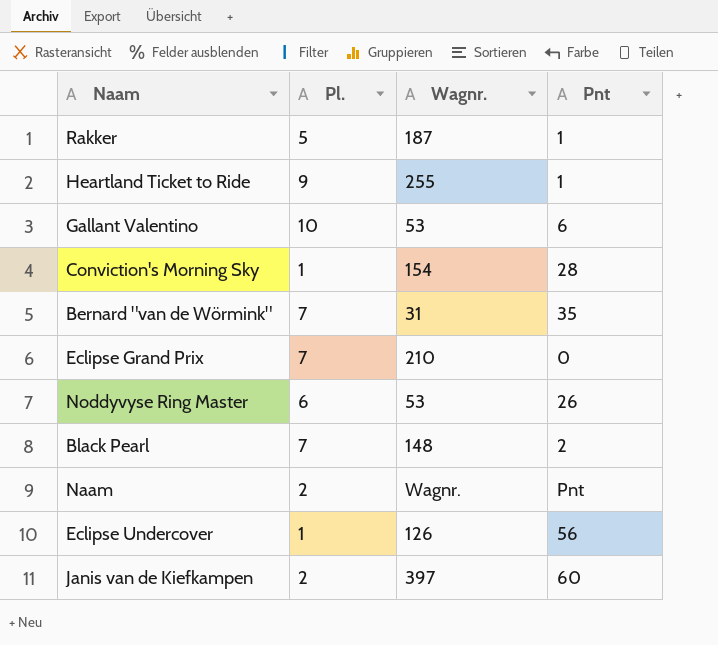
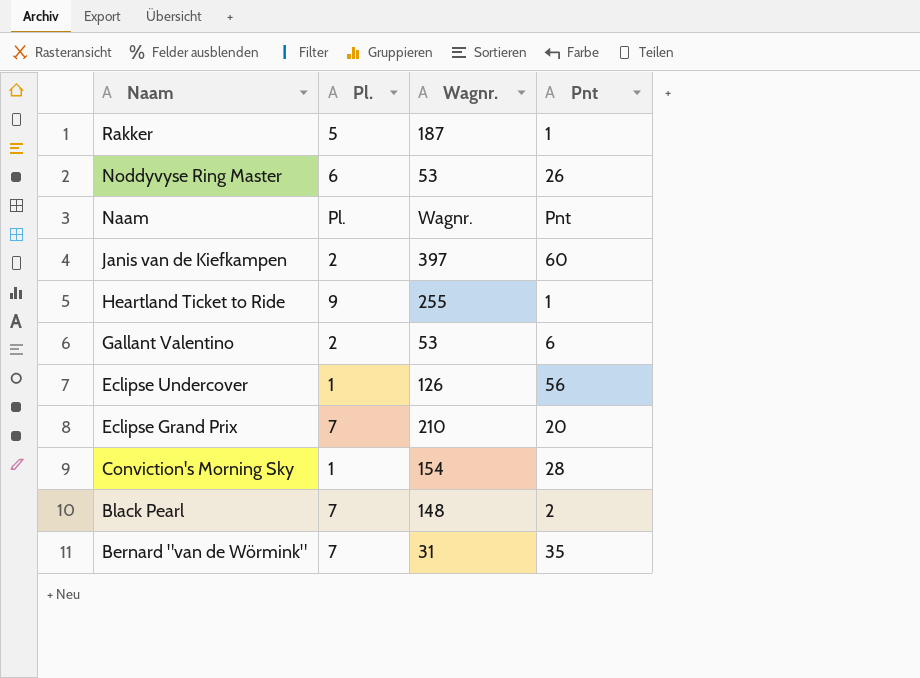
row order: none -> Naam descending
Naam | Pl.: 2 -> Pl.
Gallant Valentino | Pl.: 10 -> 2
Eclipse Grand Prix | Pnt: 0 -> 20

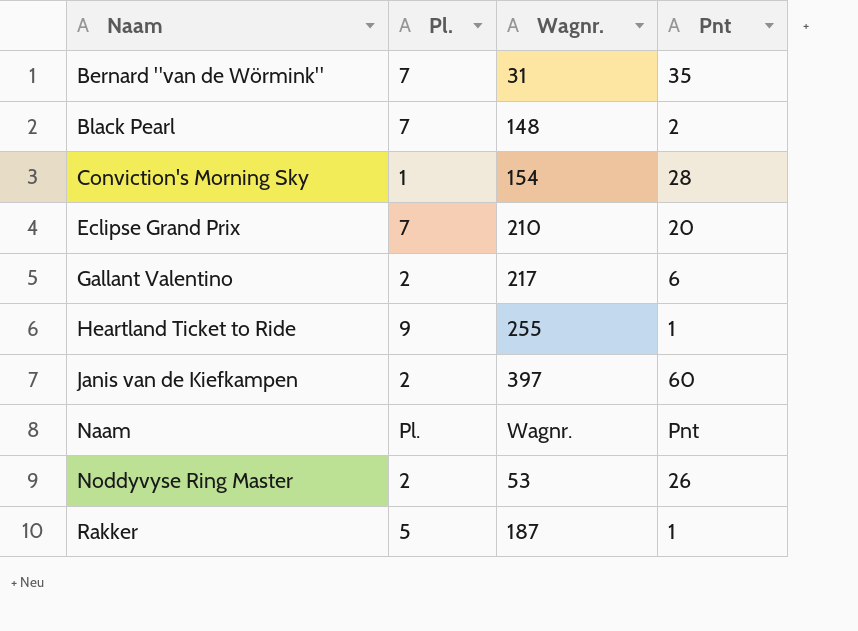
row order: Naam descending -> Naam ascending
row Eclipse Undercover: 1 | 126 | 56 -> none
Gallant Valentino | Wagnr.: 53 -> 217
Noddyvyse Ring Master | Pl.: 6 -> 2

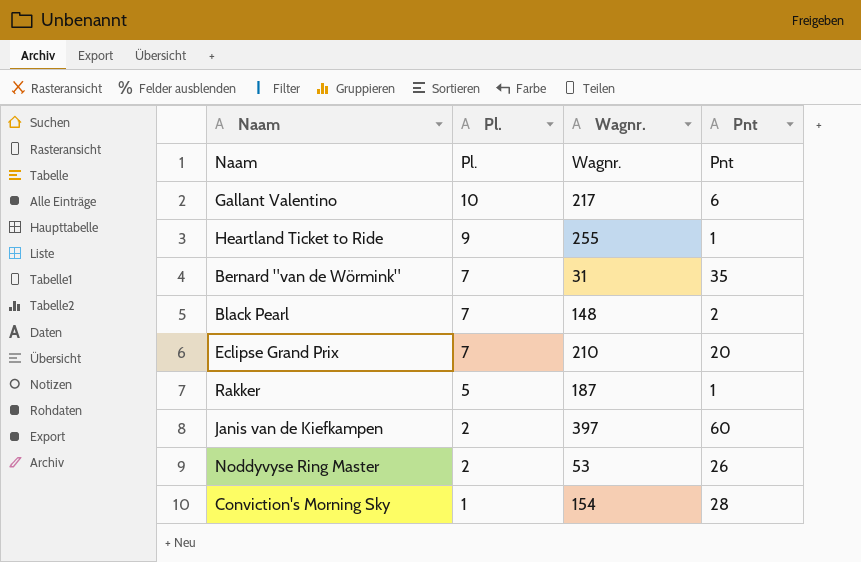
row order: Naam ascending -> Pl. descending
Gallant Valentino | Pl.: 2 -> 10

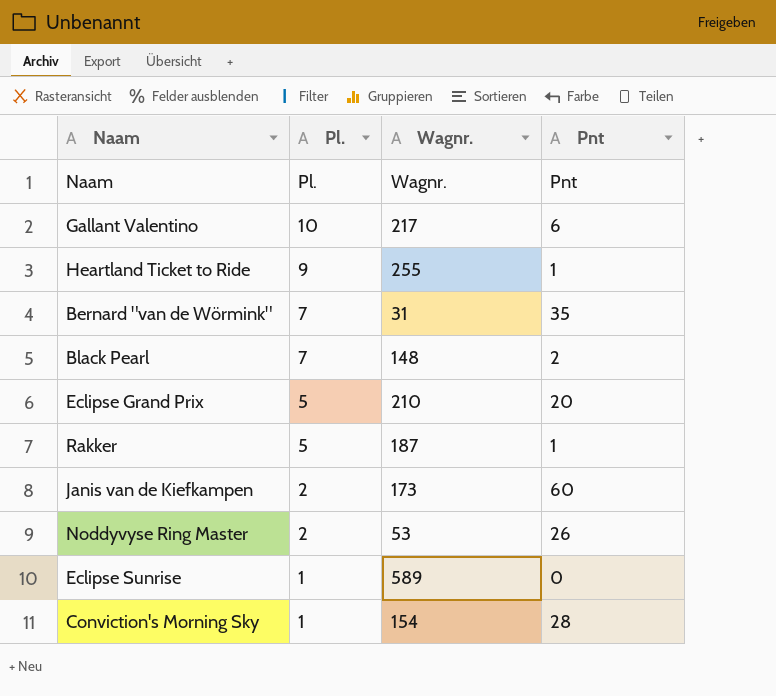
Eclipse Grand Prix | Pl.: 7 -> 5
Janis van de Kiefkampen | Wagnr.: 397 -> 173
row Eclipse Sunrise: none -> 1 | 589 | 0

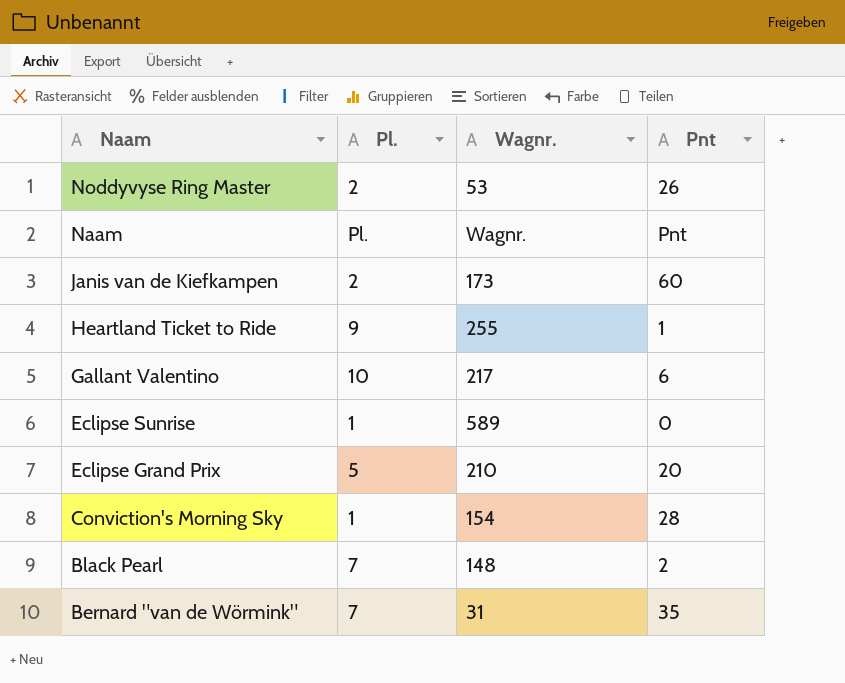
row order: Pl. descending -> Naam descending
row Rakker: 5 | 187 | 1 -> none

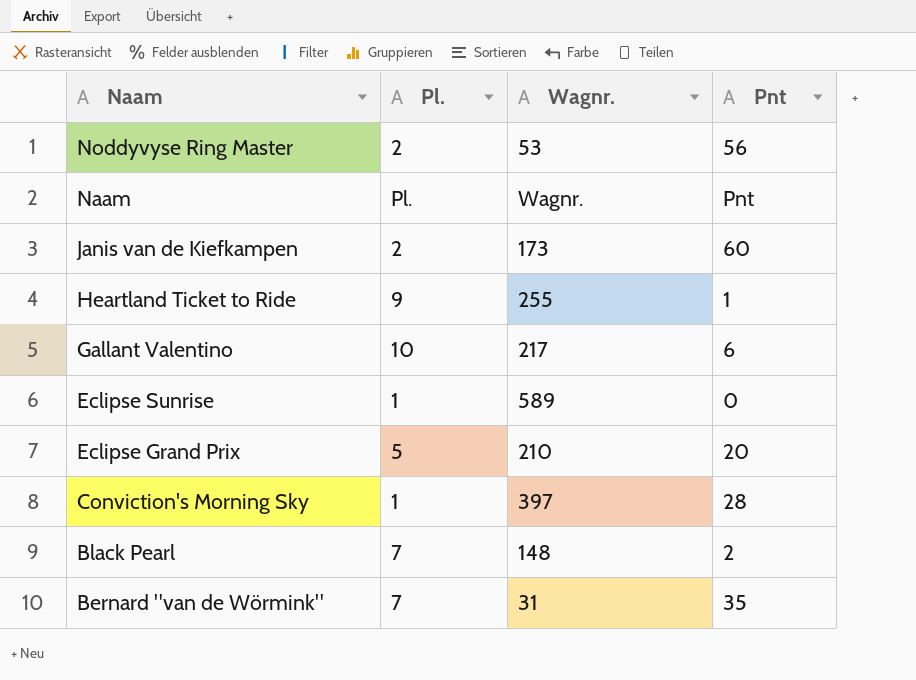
Noddyvyse Ring Master | Pnt: 26 -> 56
Conviction's Morning Sky | Wagnr.: 154 -> 397

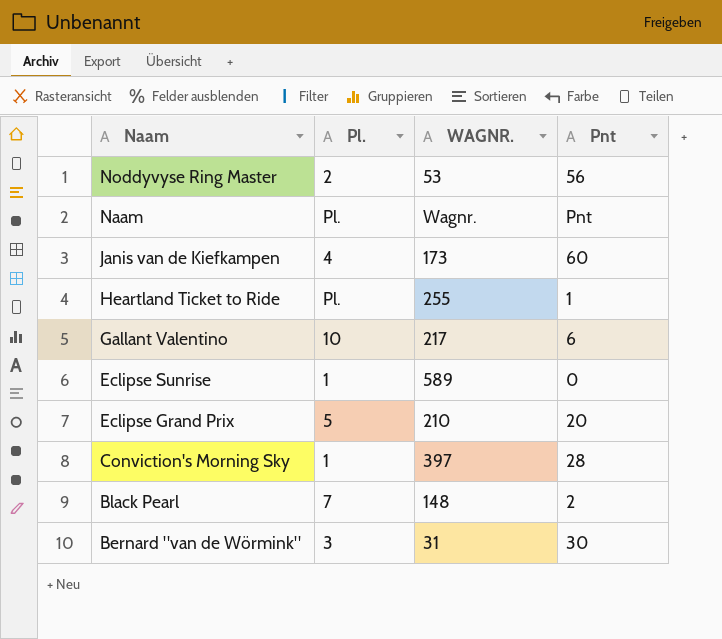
column name: Wagnr. -> WAGNR.
Janis van de Kiefkampen | Pl.: 2 -> 4
Heartland Ticket to Ride | Pl.: 9 -> Pl.
Bernard "van de Wörmink" | Pl.: 7 -> 3
Bernard "van de Wörmink" | Pnt: 35 -> 30

